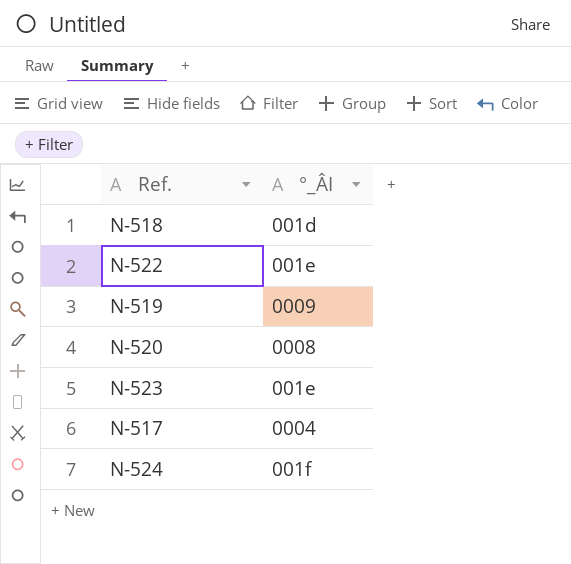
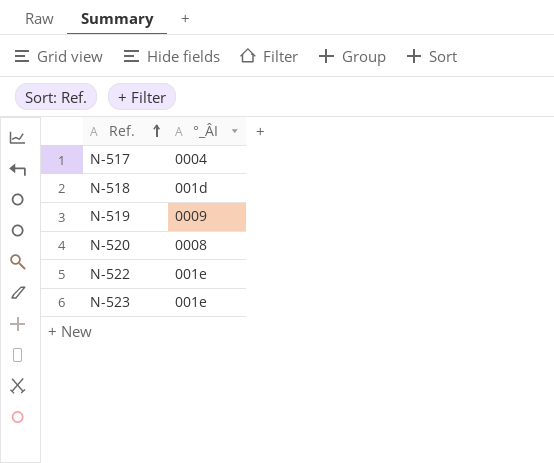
row order: none -> Ref. ascending
row N-524: 001f -> none

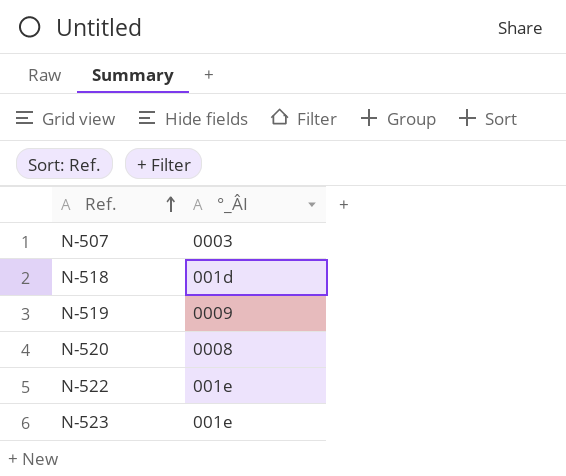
row N-517: 0004 -> none
row N-507: none -> 0003

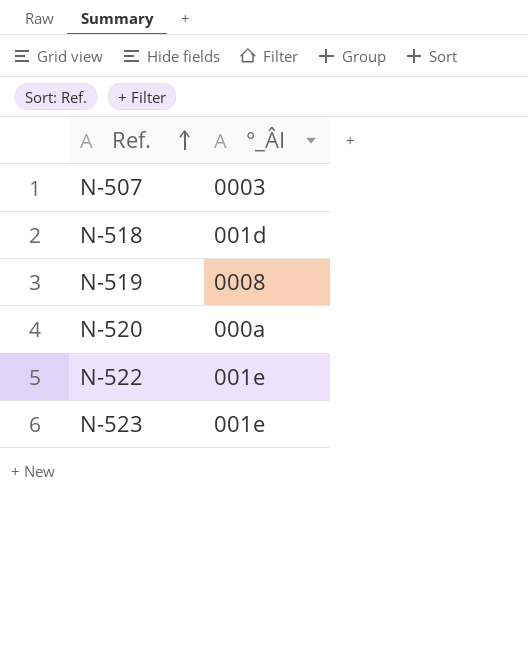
N-519 | °_ÂI: 0009 -> 0008
N-520 | °_ÂI: 0008 -> 000a

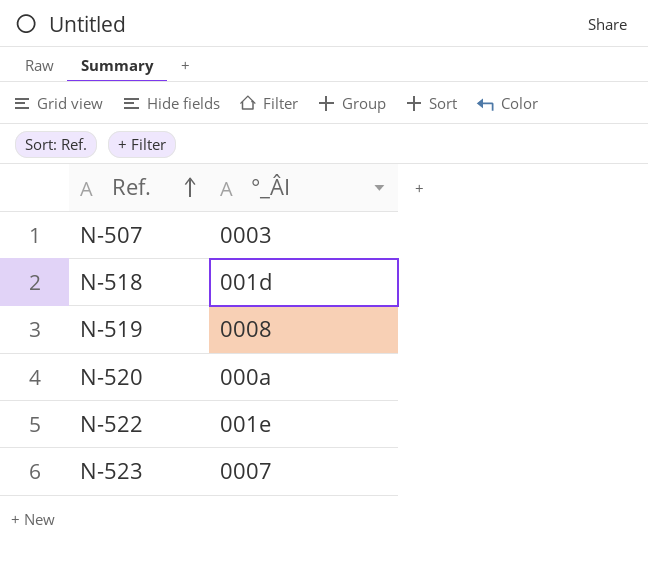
N-523 | °_ÂI: 001e -> 0007

